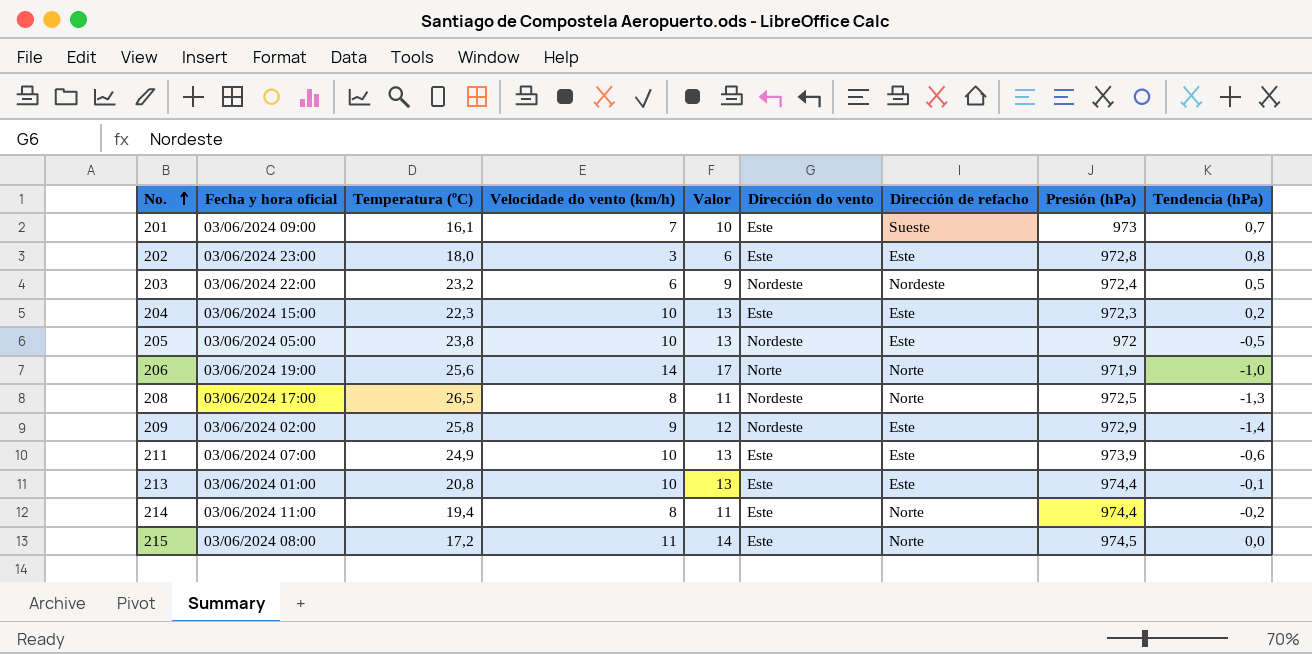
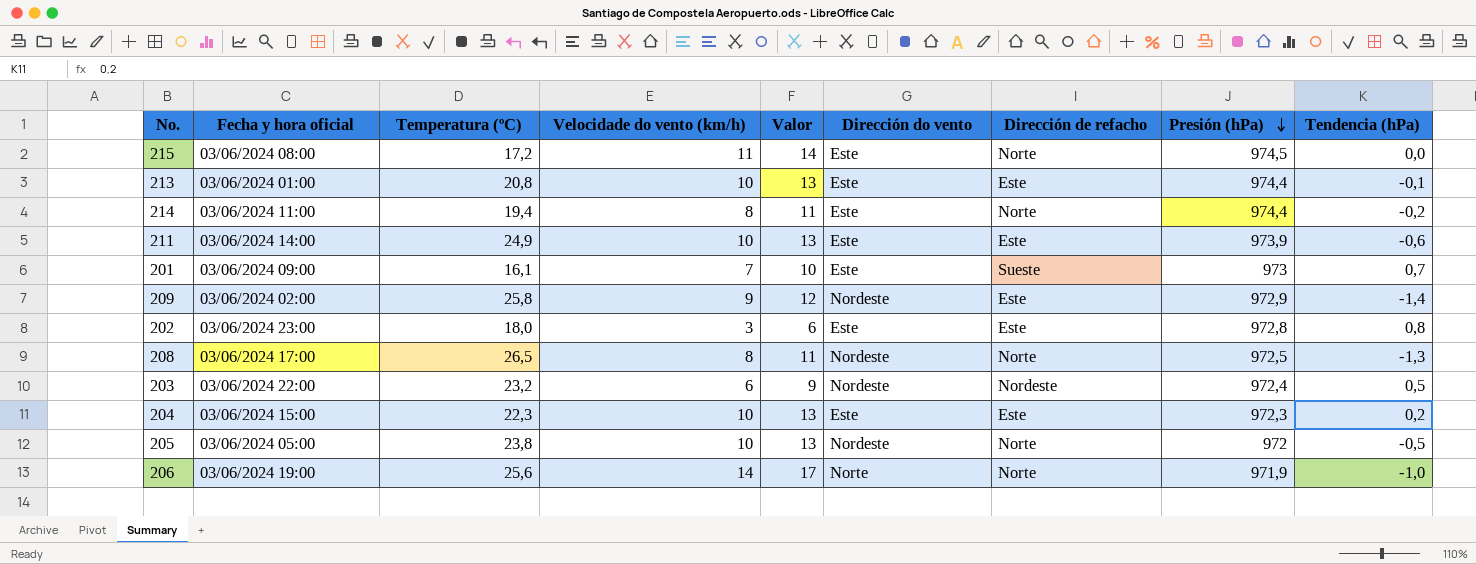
row order: No. ascending -> Presión (hPa) descending
211 | Fecha y hora oficial: 03/06/2024 07:00 -> 03/06/2024 14:00
205 | Dirección de refacho: Este -> Norte

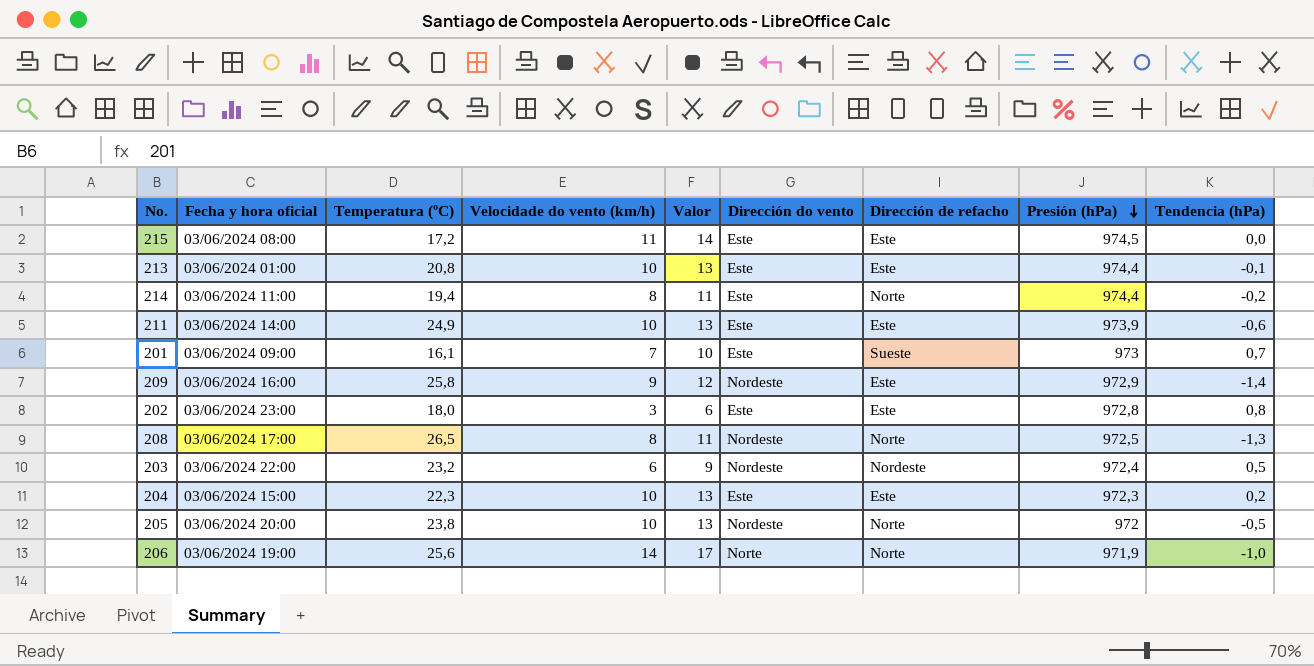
215 | Dirección de refacho: Norte -> Este
209 | Fecha y hora oficial: 03/06/2024 02:00 -> 03/06/2024 16:00
205 | Fecha y hora oficial: 03/06/2024 05:00 -> 03/06/2024 20:00

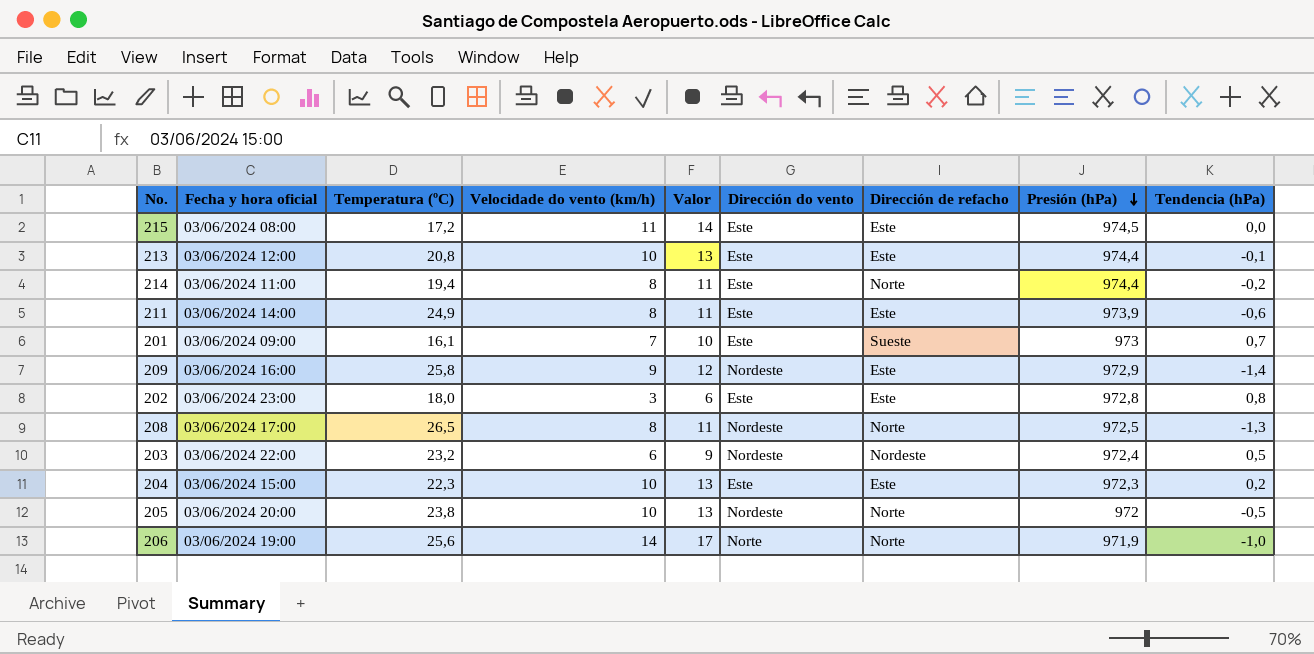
213 | Fecha y hora oficial: 03/06/2024 01:00 -> 03/06/2024 12:00
211 | Velocidade do vento (km/h): 10 -> 8
211 | Valor: 13 -> 11

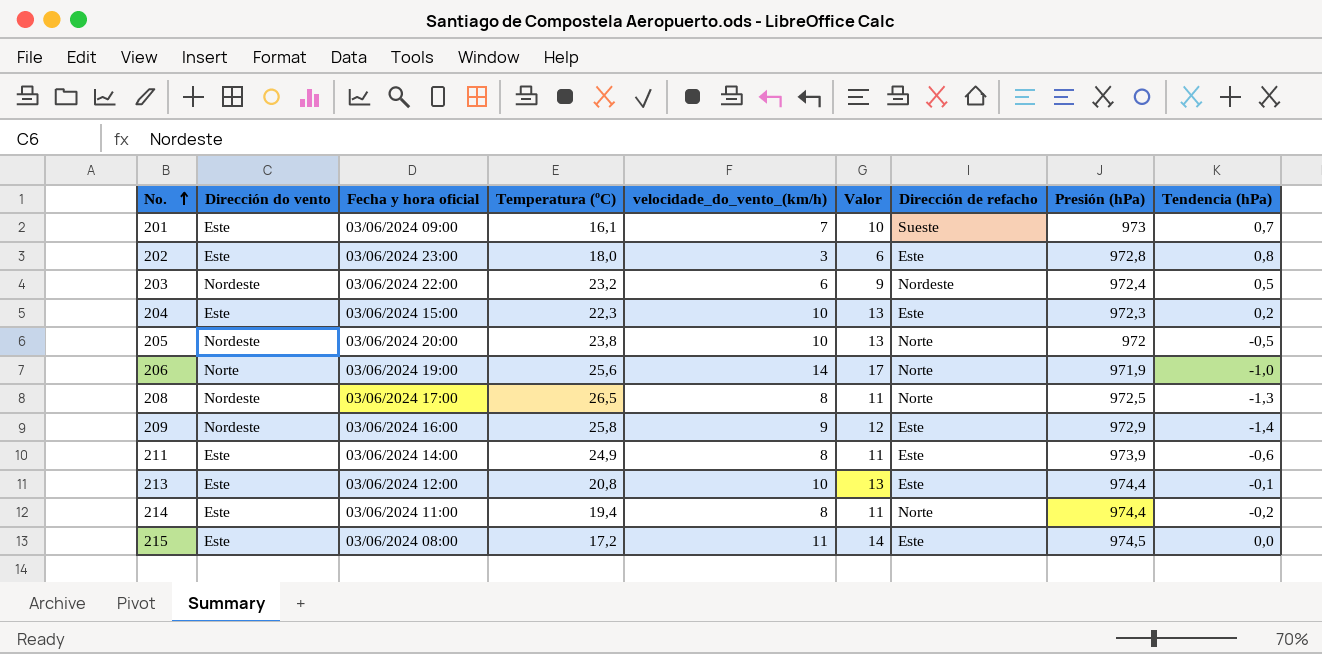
row order: Presión (hPa) descending -> No. ascending
column Dirección do vento | position: 6 -> 2
column name: Velocidade do vento (km/h) -> velocidade_do_vento_(km/h)

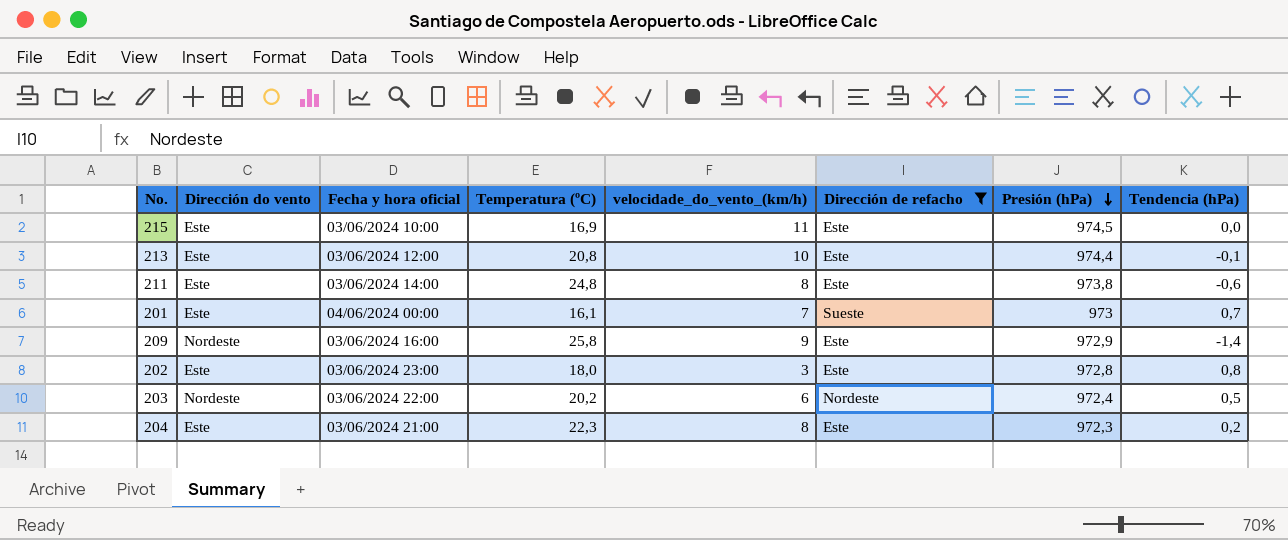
filter: none -> Dirección de refacho != Norte
row order: No. ascending -> Presión (hPa) descending
column Valor | formula: [velocidade_do_vento_(km/h)] + 3 -> none
215 | Fecha y hora oficial: 03/06/2024 08:00 -> 03/06/2024 10:00
215 | Temperatura (ºC): 17,2 -> 16,9
211 | Temperatura (ºC): 24,9 -> 24,8
211 | Presión (hPa): 973,9 -> 973,8
201 | Fecha y hora oficial: 03/06/2024 09:00 -> 04/06/2024 00:00
203 | Temperatura (ºC): 23,2 -> 20,2
204 | Fecha y hora oficial: 03/06/2024 15:00 -> 03/06/2024 21:00
204 | velocidade_do_vento_(km/h): 10 -> 8

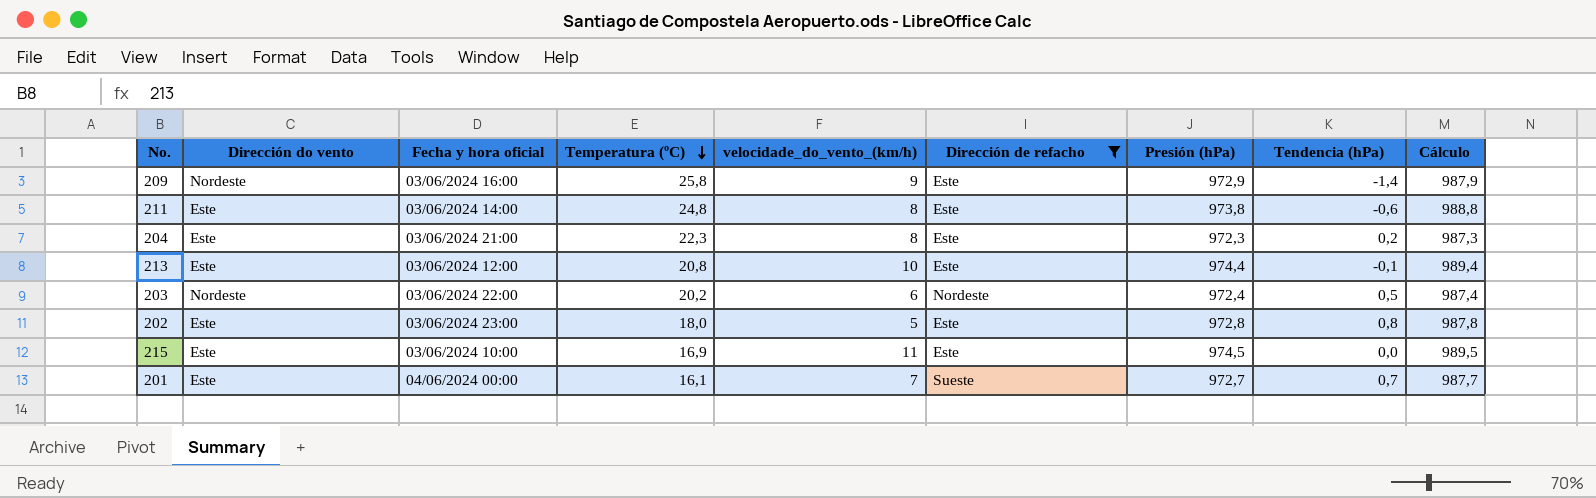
row order: Presión (hPa) descending -> Temperatura (ºC) descending
column Cálculo | formula: none -> [Presión (hPa)] + 15
202 | velocidade_do_vento_(km/h): 3 -> 5
201 | Presión (hPa): 973 -> 972,7

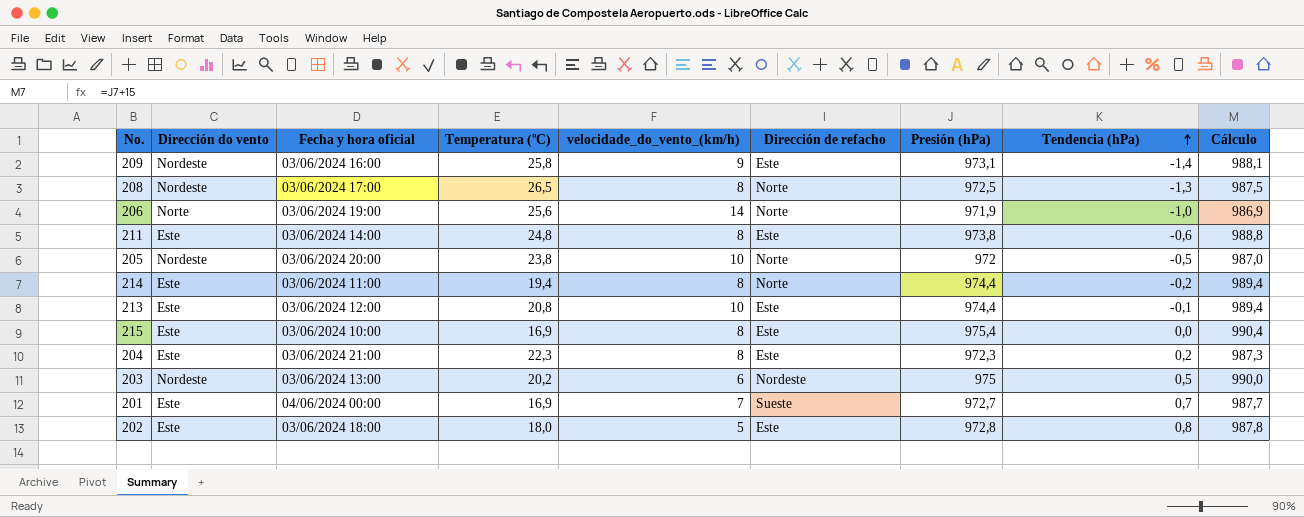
filter: Dirección de refacho != Norte -> none
row order: Temperatura (ºC) descending -> Tendencia (hPa) ascending
209 | Presión (hPa): 972,9 -> 973,1
209 | Cálculo: 987,9 -> 988,1
215 | velocidade_do_vento_(km/h): 11 -> 8
215 | Presión (hPa): 974,5 -> 975,4
215 | Cálculo: 989,5 -> 990,4
203 | Fecha y hora oficial: 03/06/2024 22:00 -> 03/06/2024 13:00
203 | Presión (hPa): 972,4 -> 975
203 | Cálculo: 987,4 -> 990,0
201 | Temperatura (ºC): 16,1 -> 16,9
202 | Fecha y hora oficial: 03/06/2024 23:00 -> 03/06/2024 18:00

